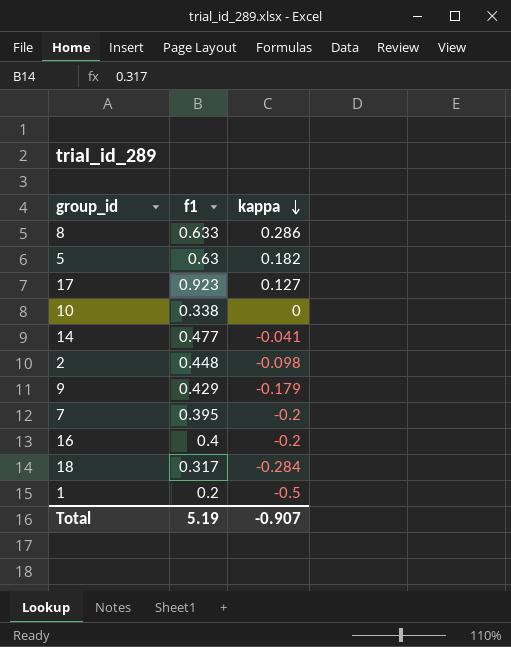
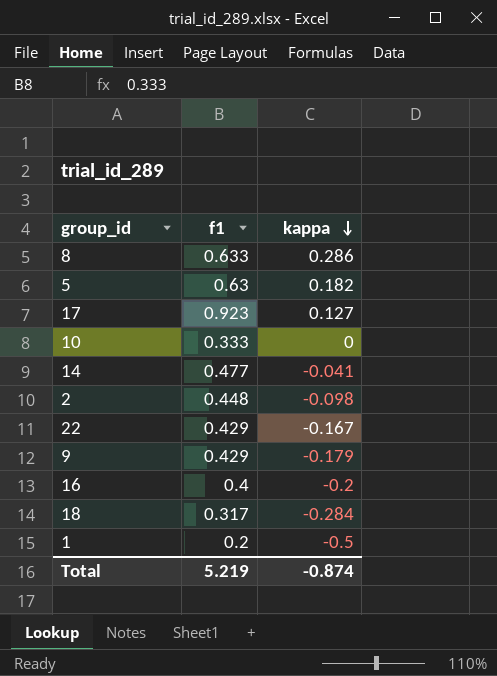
row 7: 0.395 | -0.2 -> none
10 | f1: 0.338 -> 0.333
row 22: none -> 0.429 | -0.167
Total | f1: 5.19 -> 5.219
Total | kappa: -0.907 -> -0.874

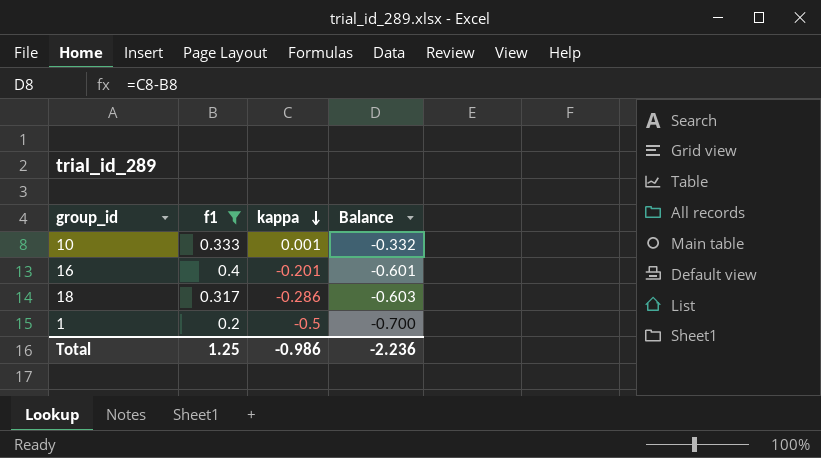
filter: none -> f1 <= 0.4
column Balance | formula: none -> [kappa] - [f1]
10 | kappa: 0 -> 0.001
16 | kappa: -0.2 -> -0.201
18 | kappa: -0.284 -> -0.286
Total | f1: 5.219 -> 1.25
Total | kappa: -0.874 -> -0.986

